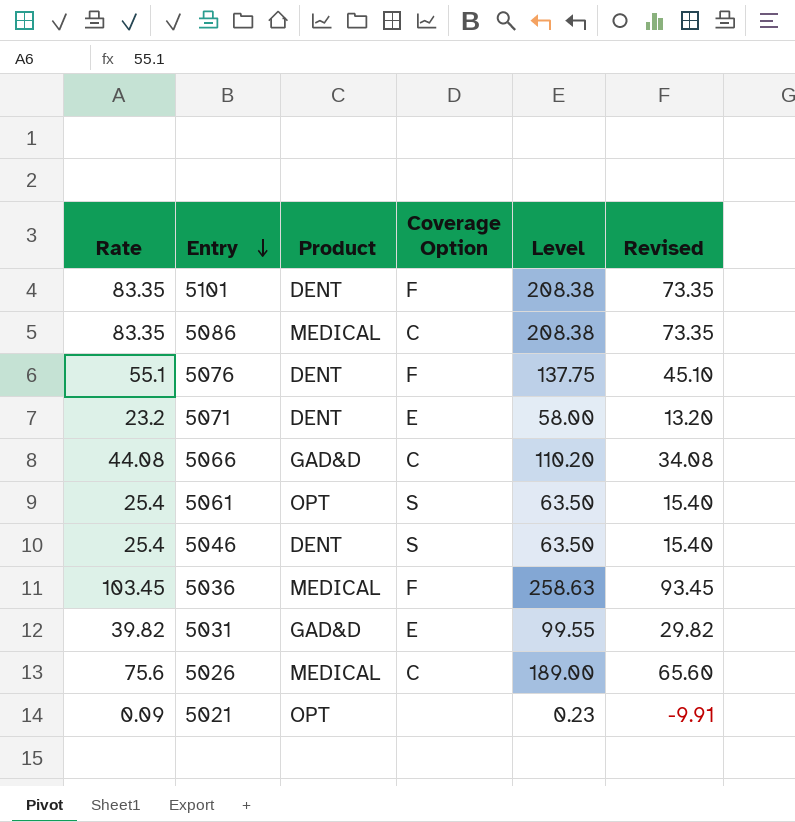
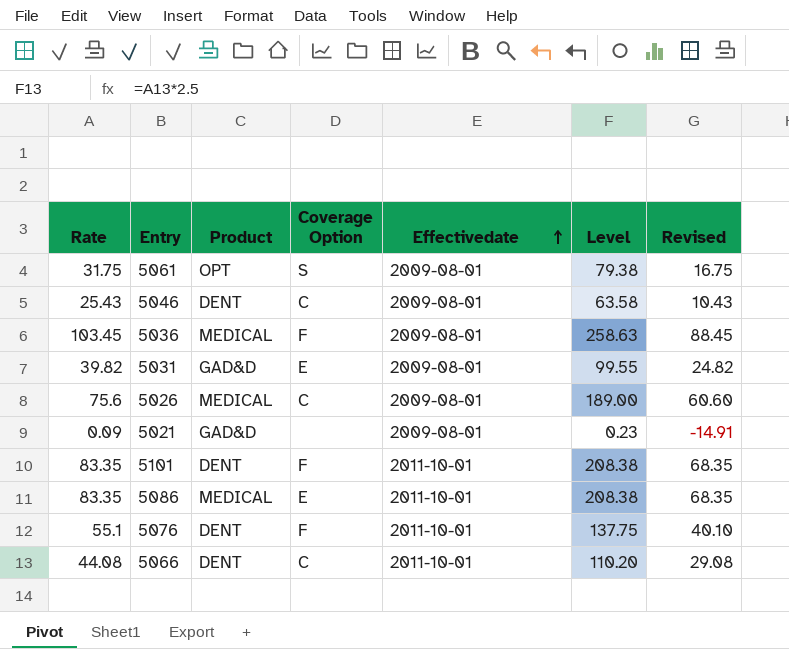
row order: Entry descending -> Effectivedate ascending
column Effectivedate | position: none -> 5
column Revised | formula: [Rate] - 10 -> [Rate] - 15
row 5071: 23.2 | DENT | E | 58.00 | 13.20 -> none
5061 | Rate: 25.4 -> 31.75
5061 | Level: 63.50 -> 79.38
5046 | Rate: 25.4 -> 25.43
5046 | Coverage Option: S -> C
5046 | Level: 63.50 -> 63.58
5021 | Product: OPT -> GAD&D
5086 | Coverage Option: C -> E
5066 | Product: GAD&D -> DENT

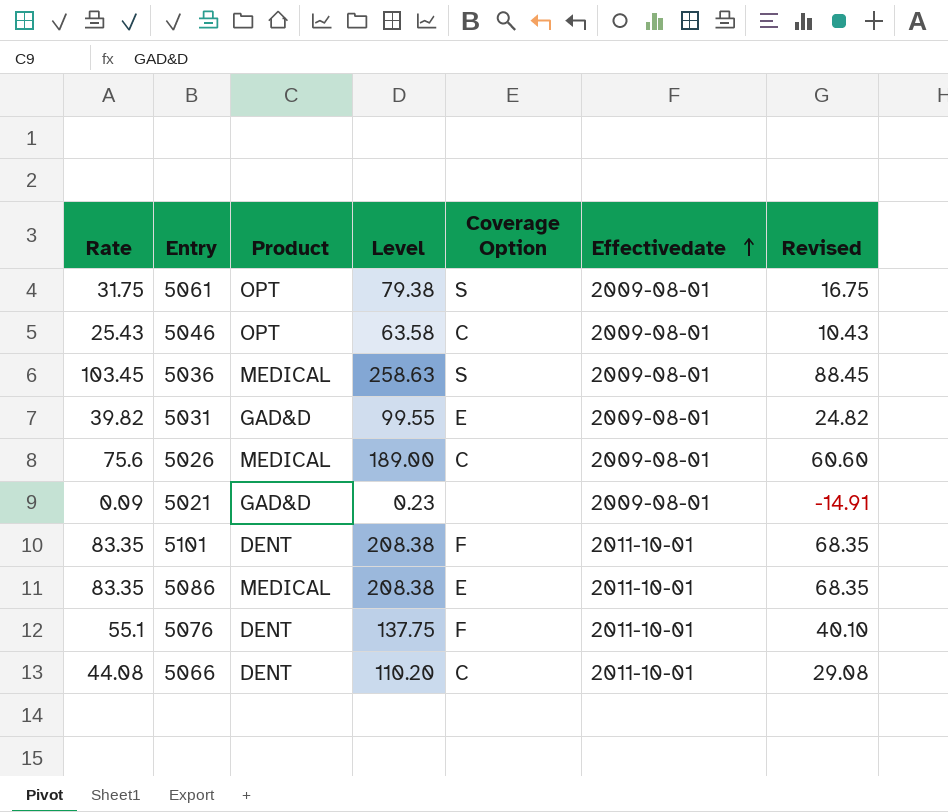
column Level | position: 6 -> 4
5046 | Product: DENT -> OPT
5036 | Coverage Option: F -> S

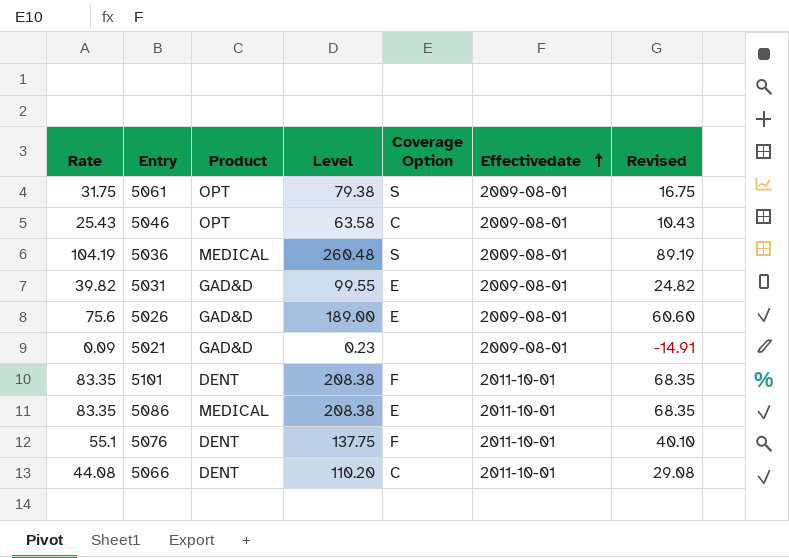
5036 | Rate: 103.45 -> 104.19
5036 | Level: 258.63 -> 260.48
5036 | Revised: 88.45 -> 89.19
5026 | Product: MEDICAL -> GAD&D
5026 | Coverage Option: C -> E

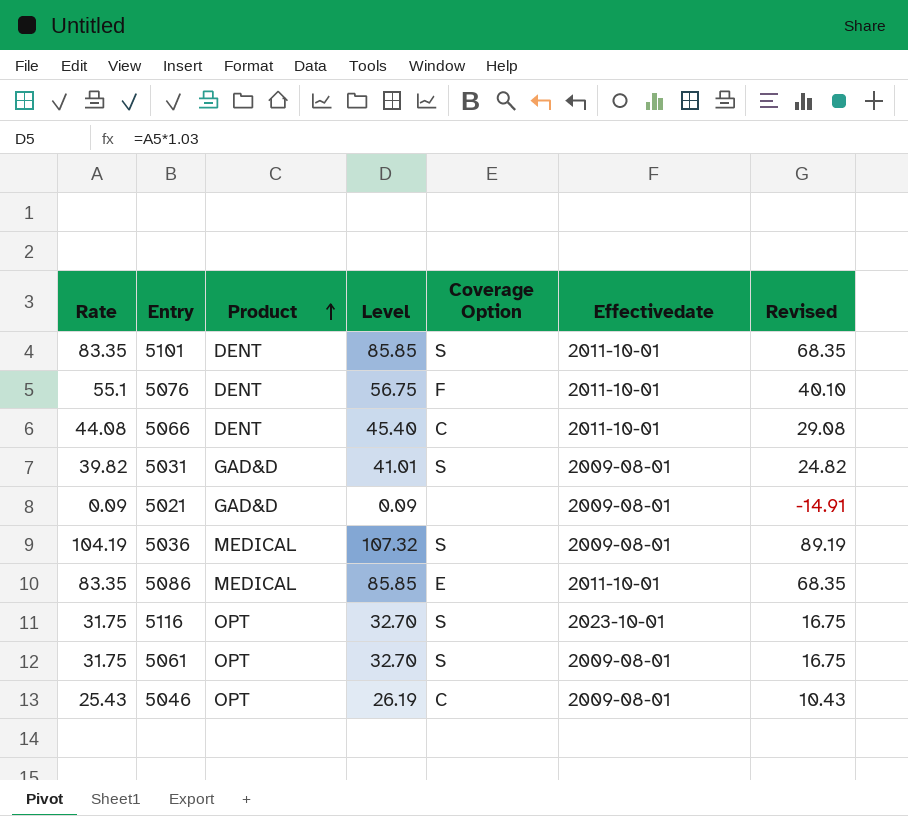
row order: Effectivedate ascending -> Product ascending
column Level | formula: [Rate] * 2.5 -> [Rate] * 1.03
row 5026: 75.6 | GAD&D | 189.00 | E | 2009-08-01 | 60.60 -> none
5101 | Coverage Option: F -> S
5031 | Coverage Option: E -> S
row 5116: none -> 31.75 | OPT | 32.70 | S | 2023-10-01 | 16.75

